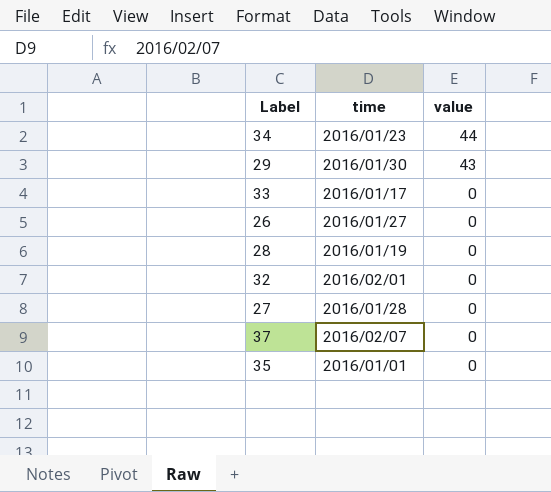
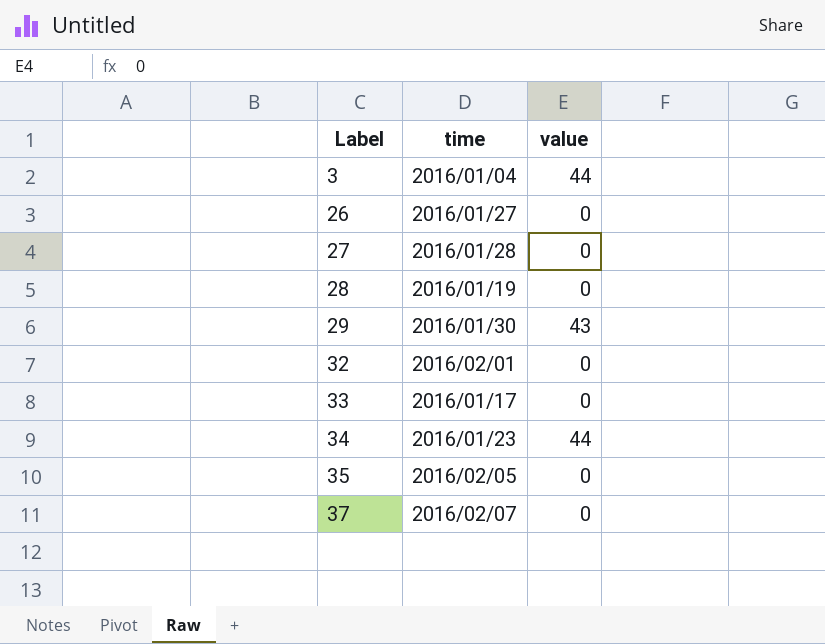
row order: value descending -> Label ascending
row 3: none -> 2016/01/04 | 44
35 | time: 2016/01/01 -> 2016/02/05

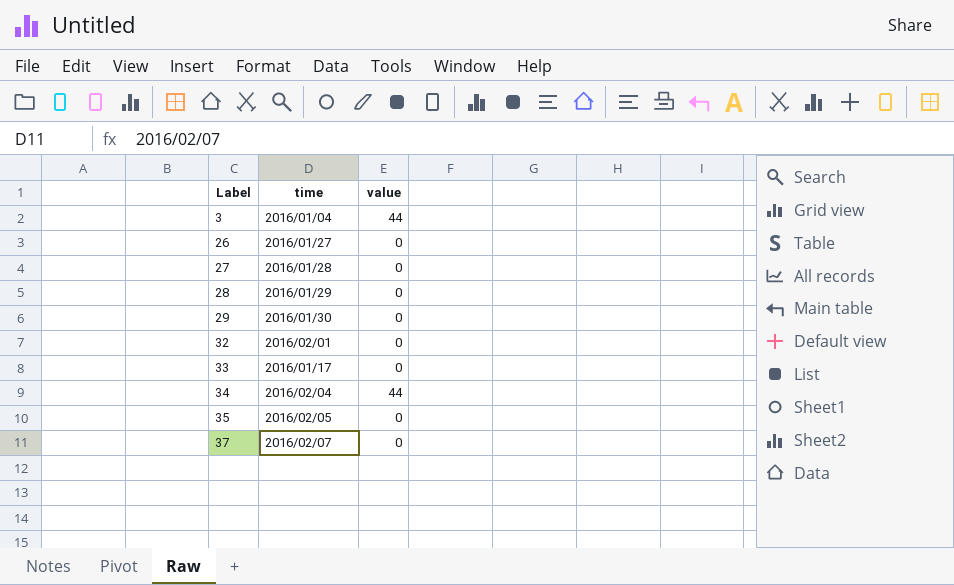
28 | time: 2016/01/19 -> 2016/01/29
29 | value: 43 -> 0
34 | time: 2016/01/23 -> 2016/02/04

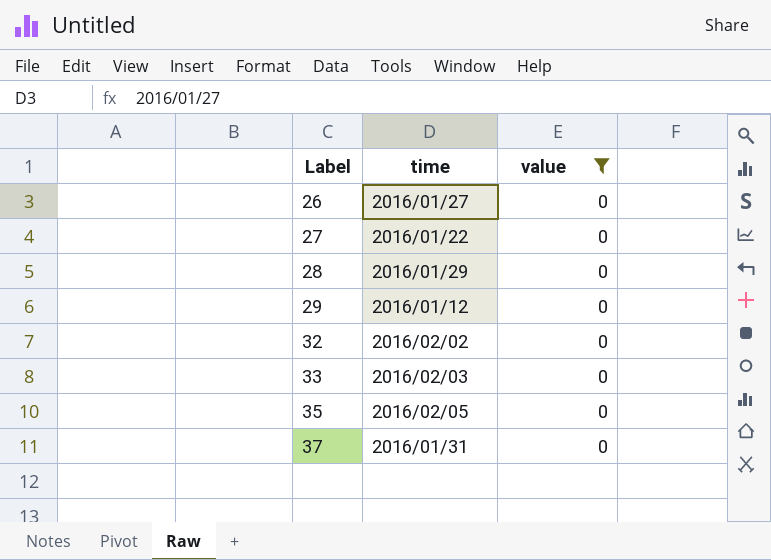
filter: none -> value = 0
27 | time: 2016/01/28 -> 2016/01/22
29 | time: 2016/01/30 -> 2016/01/12
32 | time: 2016/02/01 -> 2016/02/02
33 | time: 2016/01/17 -> 2016/02/03
37 | time: 2016/02/07 -> 2016/01/31

